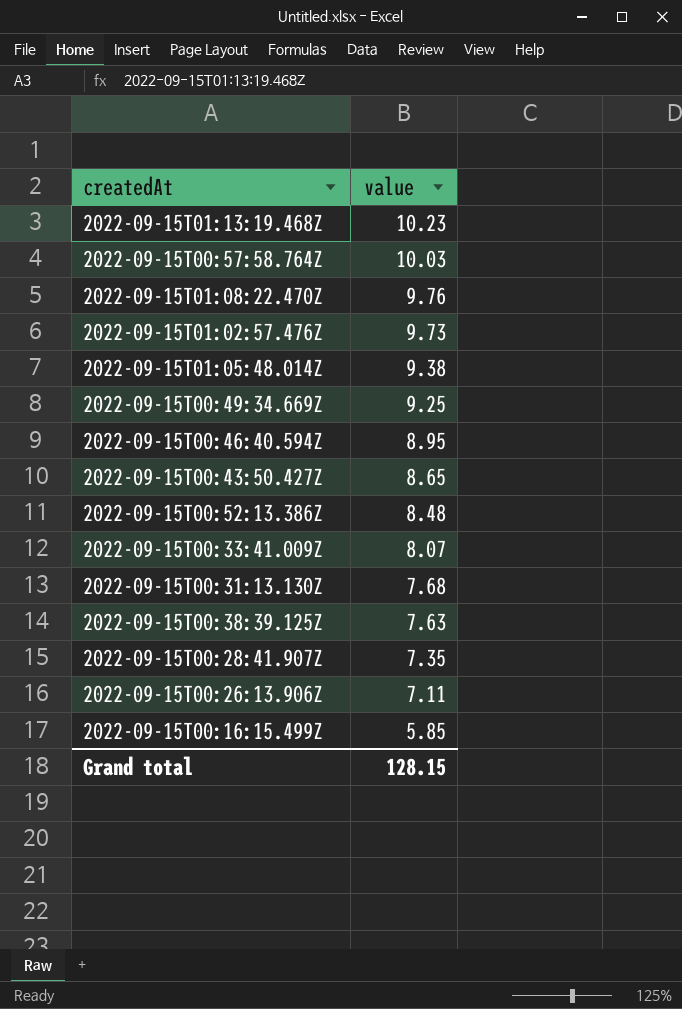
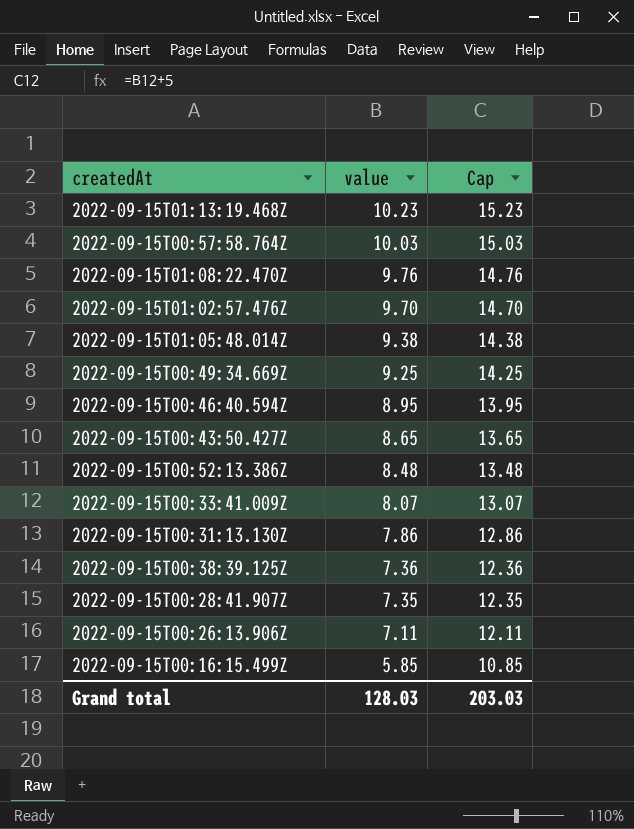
column Cap | formula: none -> [value] + 5
2022-09-15T01:02:57.476Z | value: 9.73 -> 9.70
2022-09-15T00:31:13.130Z | value: 7.68 -> 7.86
2022-09-15T00:38:39.125Z | value: 7.63 -> 7.36
Grand total | value: 128.15 -> 128.03

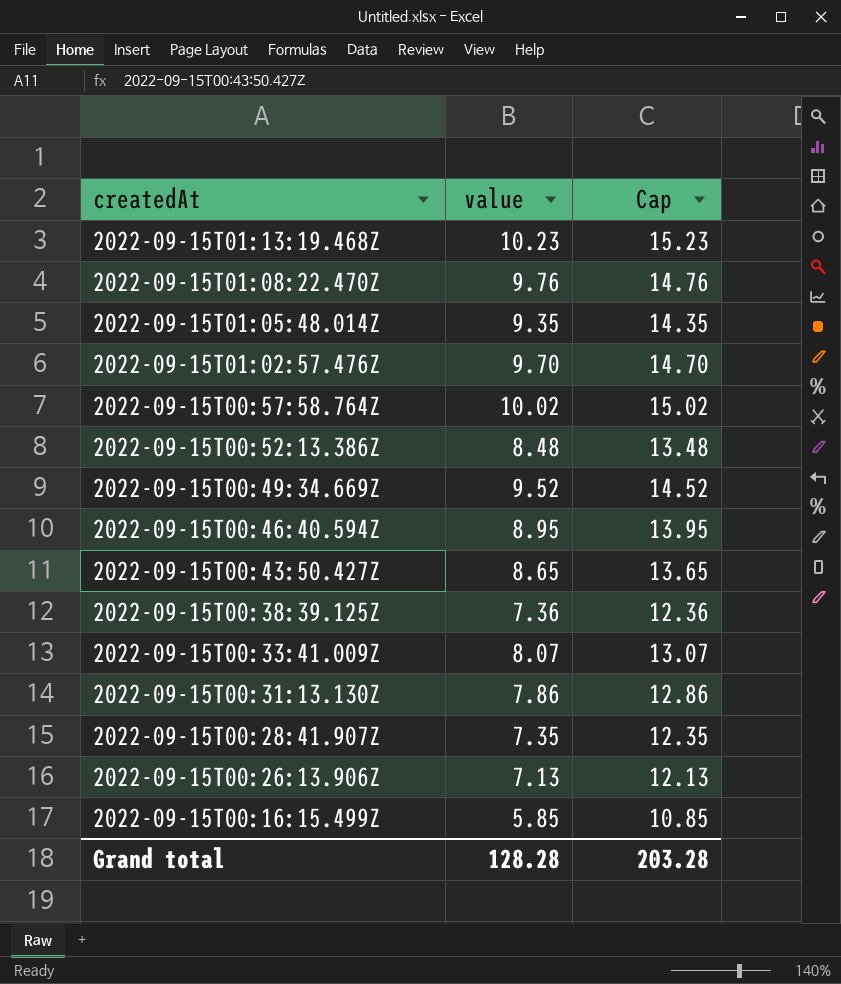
row order: value descending -> createdAt descending
2022-09-15T01:05:48.014Z | value: 9.38 -> 9.35
2022-09-15T01:05:48.014Z | Cap: 14.38 -> 14.35
2022-09-15T00:57:58.764Z | value: 10.03 -> 10.02
2022-09-15T00:57:58.764Z | Cap: 15.03 -> 15.02
2022-09-15T00:49:34.669Z | value: 9.25 -> 9.52
2022-09-15T00:49:34.669Z | Cap: 14.25 -> 14.52
2022-09-15T00:26:13.906Z | value: 7.11 -> 7.13
2022-09-15T00:26:13.906Z | Cap: 12.11 -> 12.13
Grand total | value: 128.03 -> 128.28
Grand total | Cap: 203.03 -> 203.28

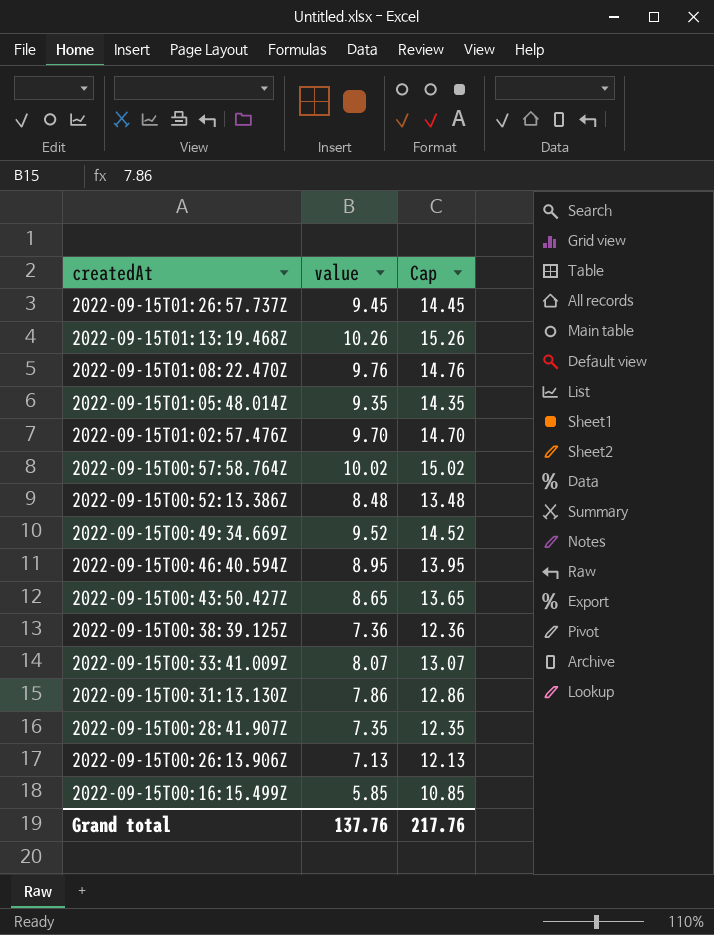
row 2022-09-15T01:26:57.737Z: none -> 9.45 | 14.45
2022-09-15T01:13:19.468Z | value: 10.23 -> 10.26
2022-09-15T01:13:19.468Z | Cap: 15.23 -> 15.26
Grand total | value: 128.28 -> 137.76
Grand total | Cap: 203.28 -> 217.76

